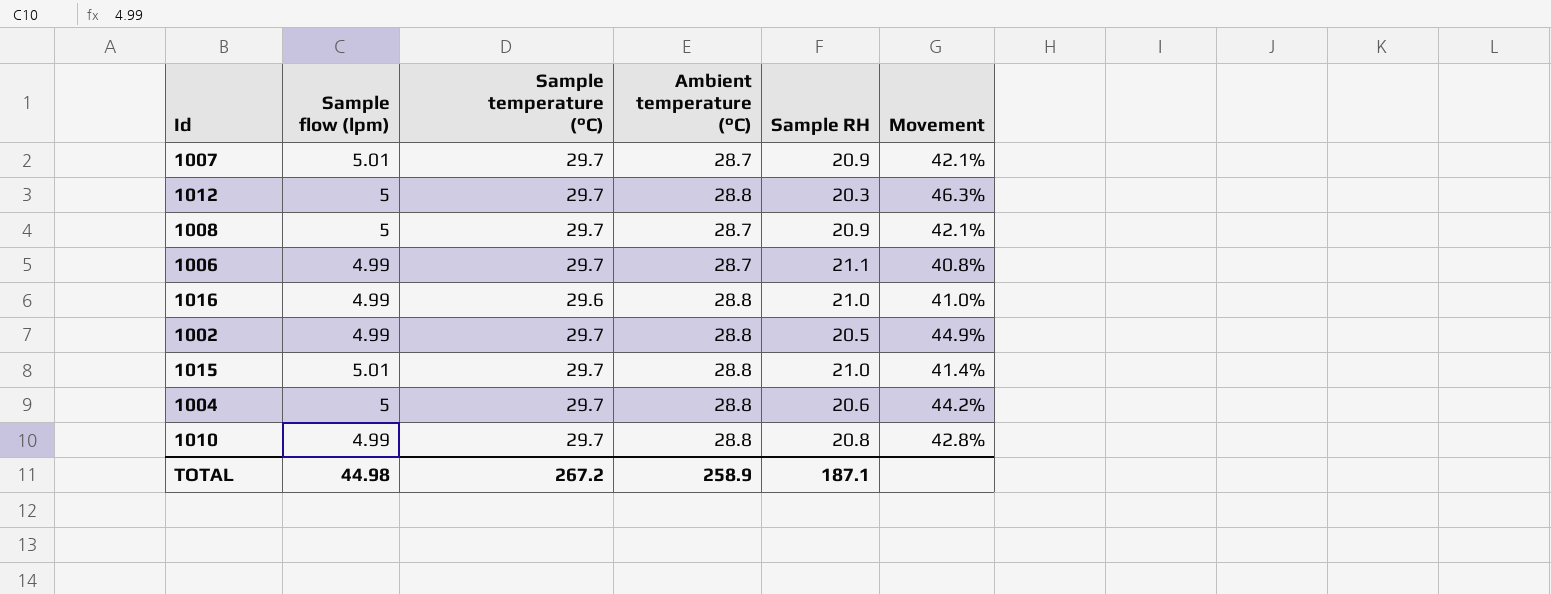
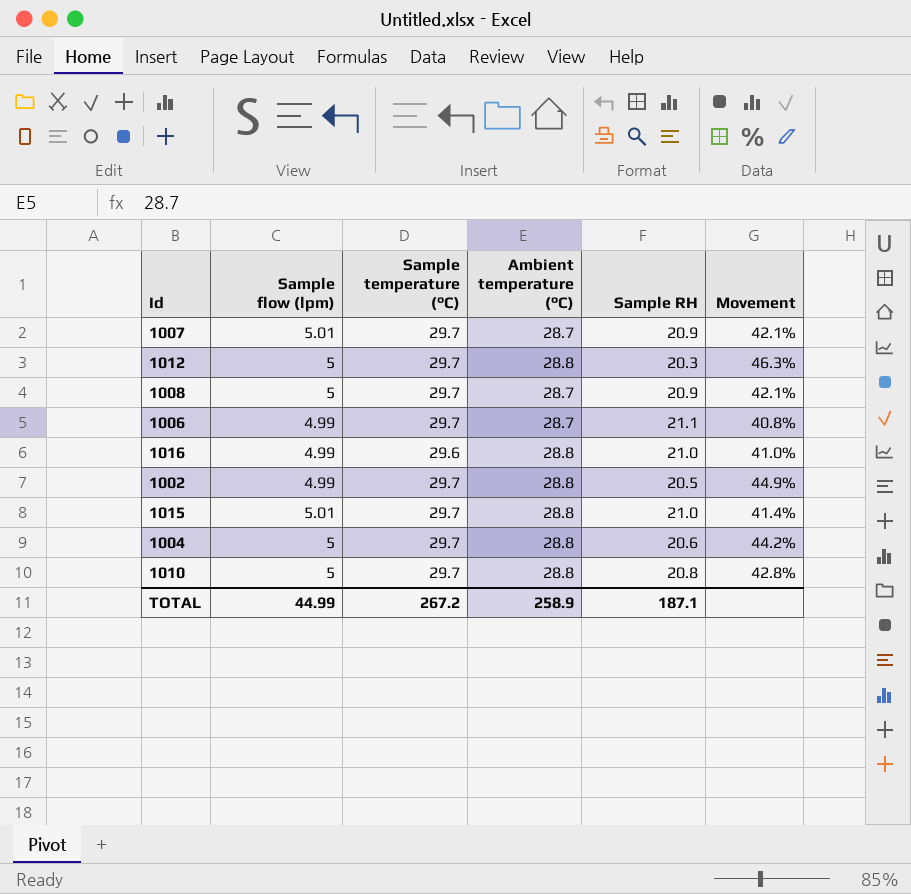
1010 | Sample flow (lpm): 4.99 -> 5
TOTAL | Sample flow (lpm): 44.98 -> 44.99

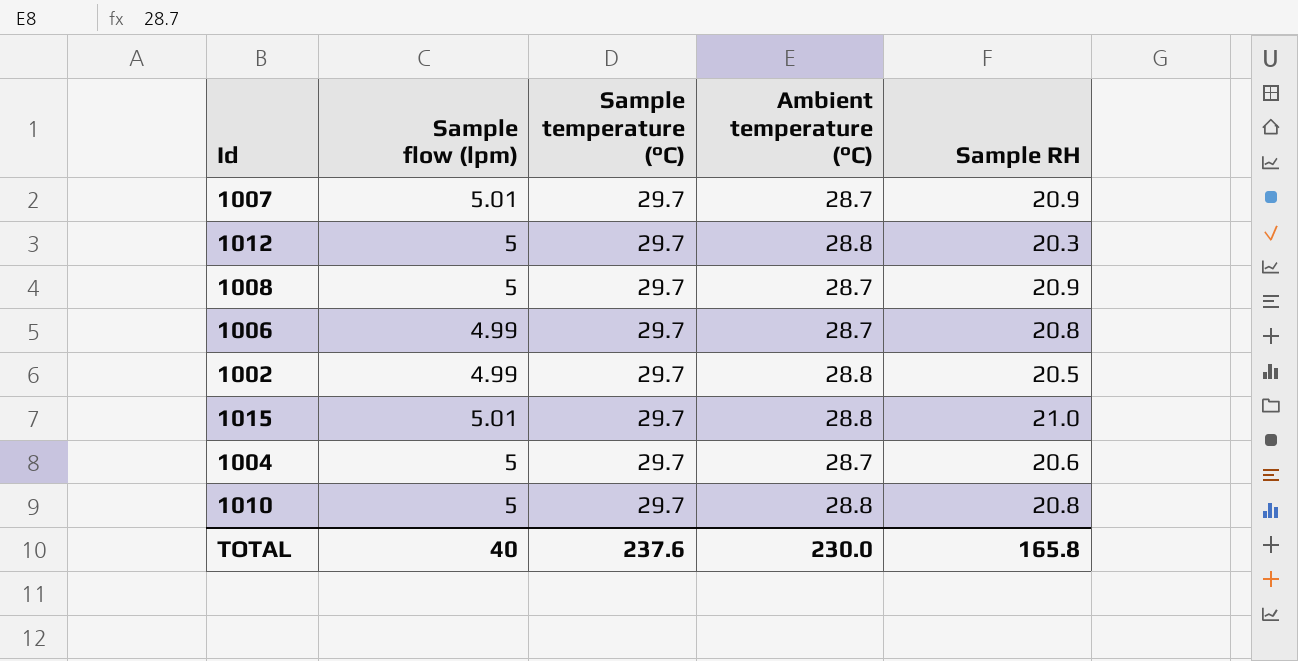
column Movement | formula: ([Sample temperature (°C)] - [Sample RH]) / [Sample RH] -> none
row 1016: 4.99 | 29.6 | 28.8 | 21.0 | 41.0% -> none
1006 | Sample RH: 21.1 -> 20.8
1004 | Ambient temperature (°C): 28.8 -> 28.7
TOTAL | Sample flow (lpm): 44.99 -> 40
TOTAL | Sample temperature (°C): 267.2 -> 237.6
TOTAL | Ambient temperature (°C): 258.9 -> 230.0
TOTAL | Sample RH: 187.1 -> 165.8

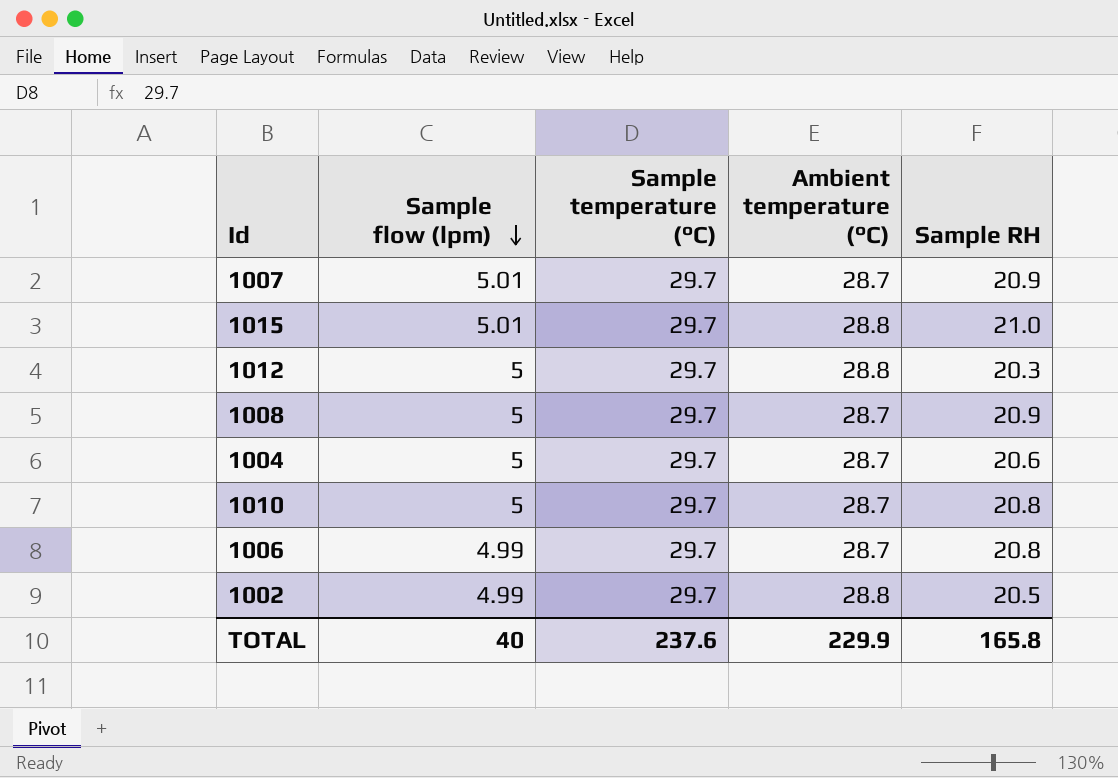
row order: none -> Sample flow (lpm) descending
1010 | Ambient temperature (°C): 28.8 -> 28.7
TOTAL | Ambient temperature (°C): 230.0 -> 229.9

